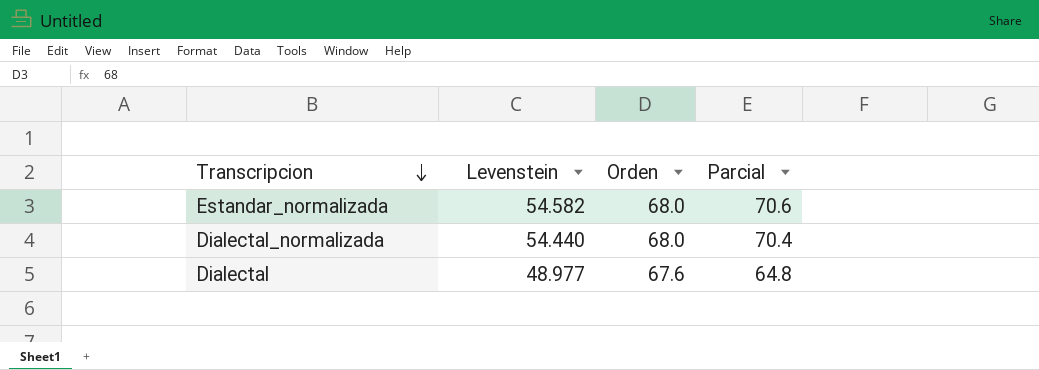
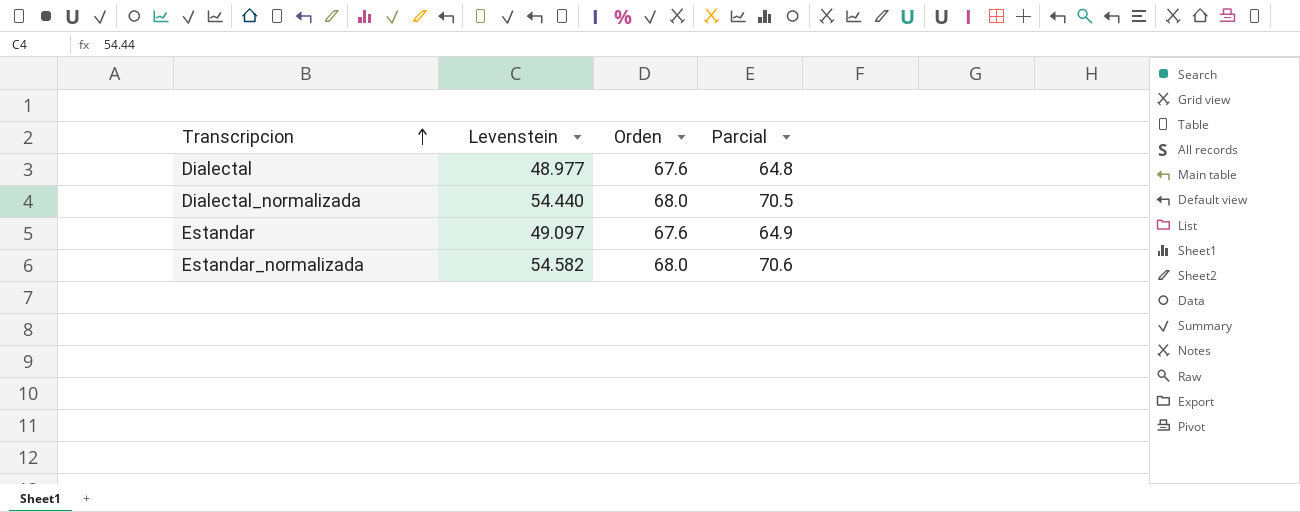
row order: Transcripcion descending -> Transcripcion ascending
Dialectal_normalizada | Parcial: 70.4 -> 70.5
row Estandar: none -> 49.097 | 67.6 | 64.9

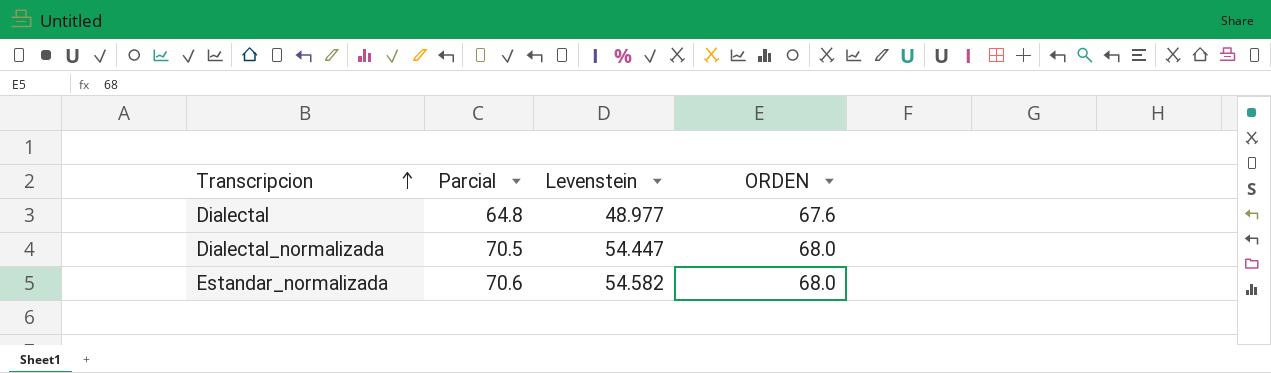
column Parcial | position: 4 -> 2
column name: Orden -> ORDEN
row Estandar: 49.097 | 67.6 | 64.9 -> none
Dialectal_normalizada | Levenstein: 54.440 -> 54.447

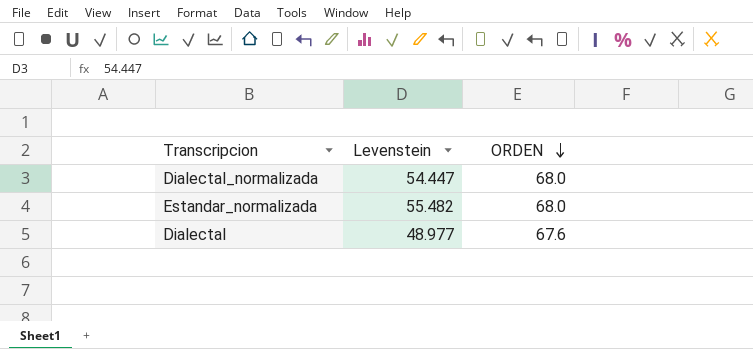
row order: Transcripcion ascending -> ORDEN descending
column Parcial | position: 2 -> none
Estandar_normalizada | Levenstein: 54.582 -> 55.482

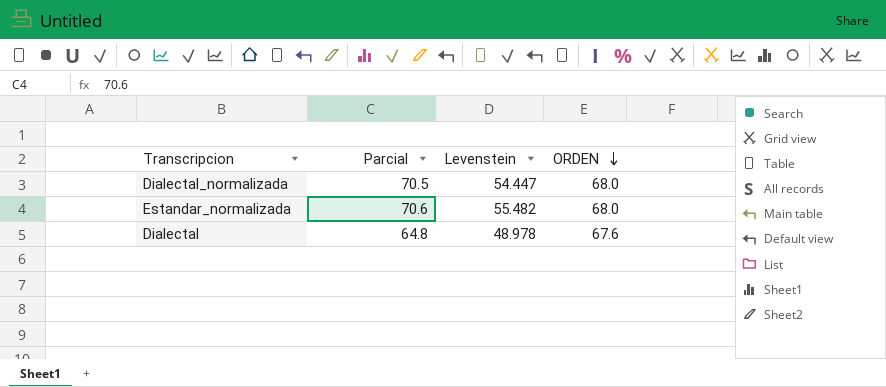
column Parcial | position: none -> 2
Dialectal | Levenstein: 48.977 -> 48.978

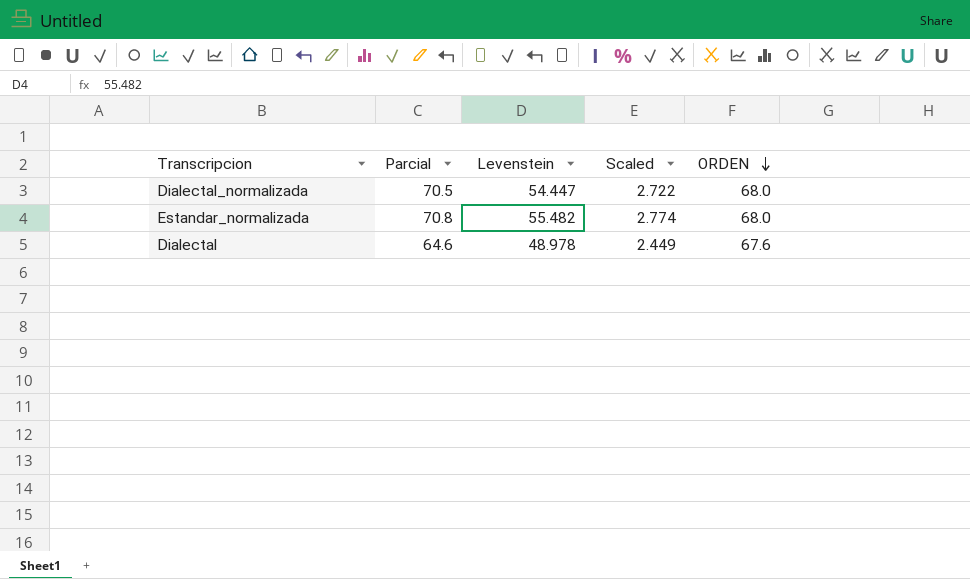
column Scaled | formula: none -> [Levenstein] * 0.05
Estandar_normalizada | Parcial: 70.6 -> 70.8
Dialectal | Parcial: 64.8 -> 64.6

